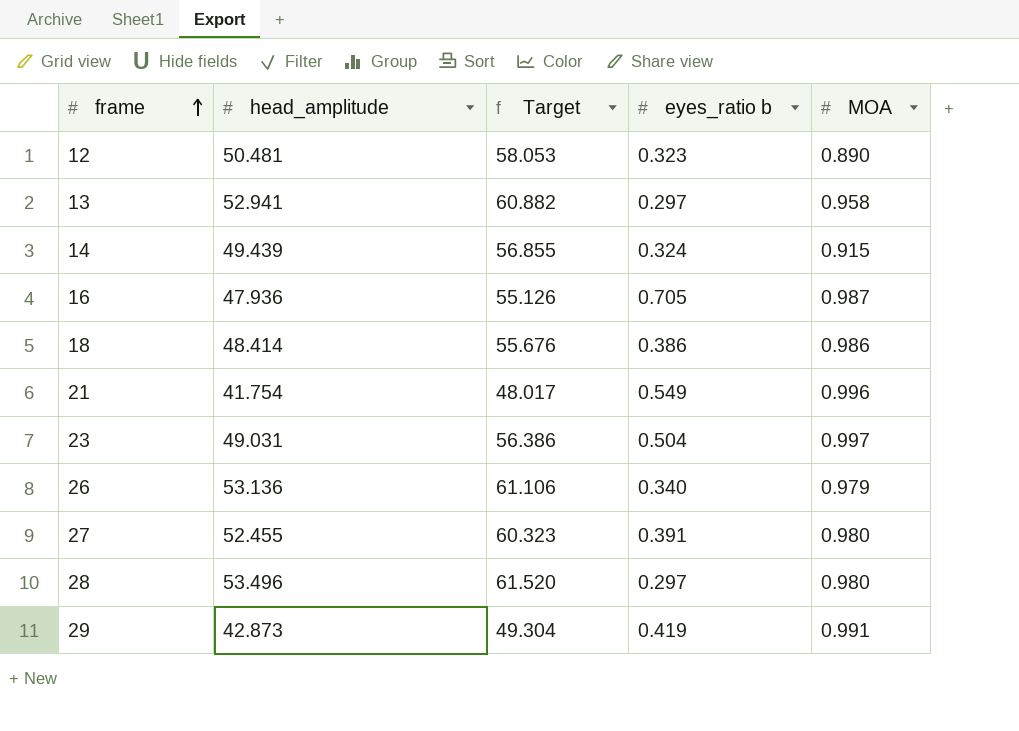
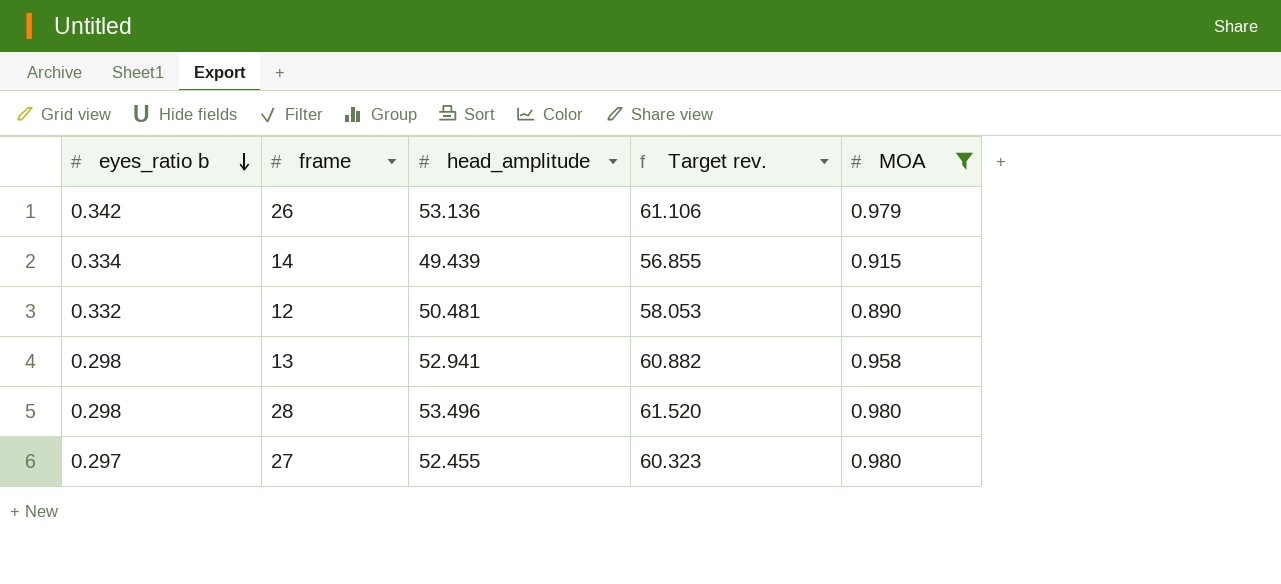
filter: none -> MOA <= 0.980
row order: frame ascending -> eyes_ratio b descending
column eyes_ratio b | position: 4 -> 1
column name: Target -> Target rev.
26 | eyes_ratio b: 0.340 -> 0.342
14 | eyes_ratio b: 0.324 -> 0.334
12 | eyes_ratio b: 0.323 -> 0.332
13 | eyes_ratio b: 0.297 -> 0.298
28 | eyes_ratio b: 0.297 -> 0.298
27 | eyes_ratio b: 0.391 -> 0.297

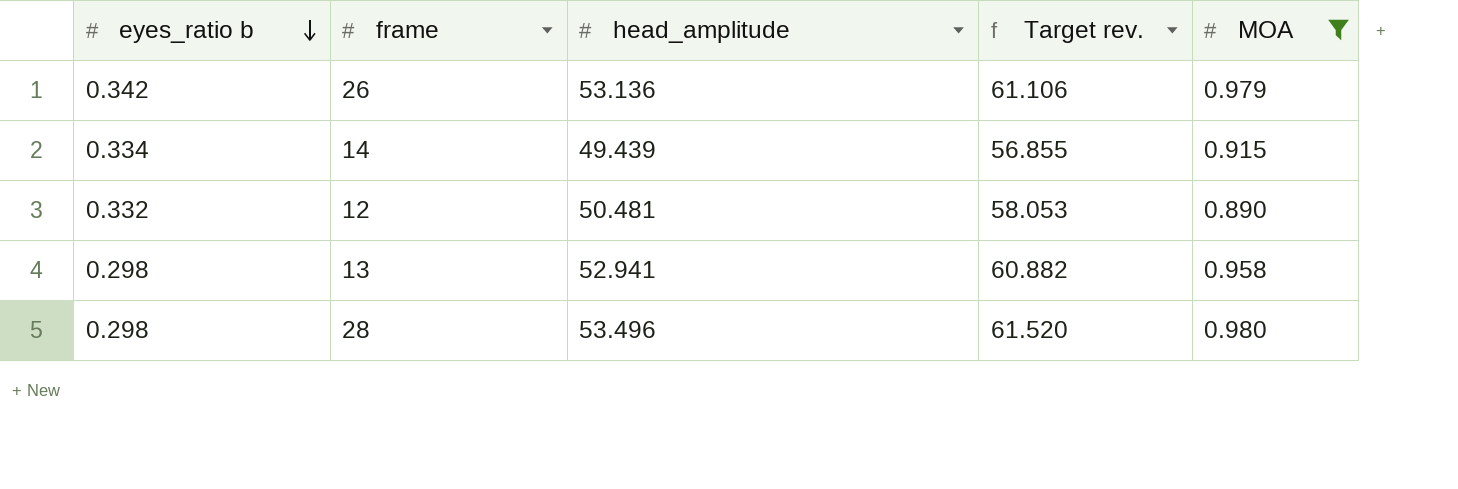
row 27: 0.297 | 52.455 | 60.323 | 0.980 -> none

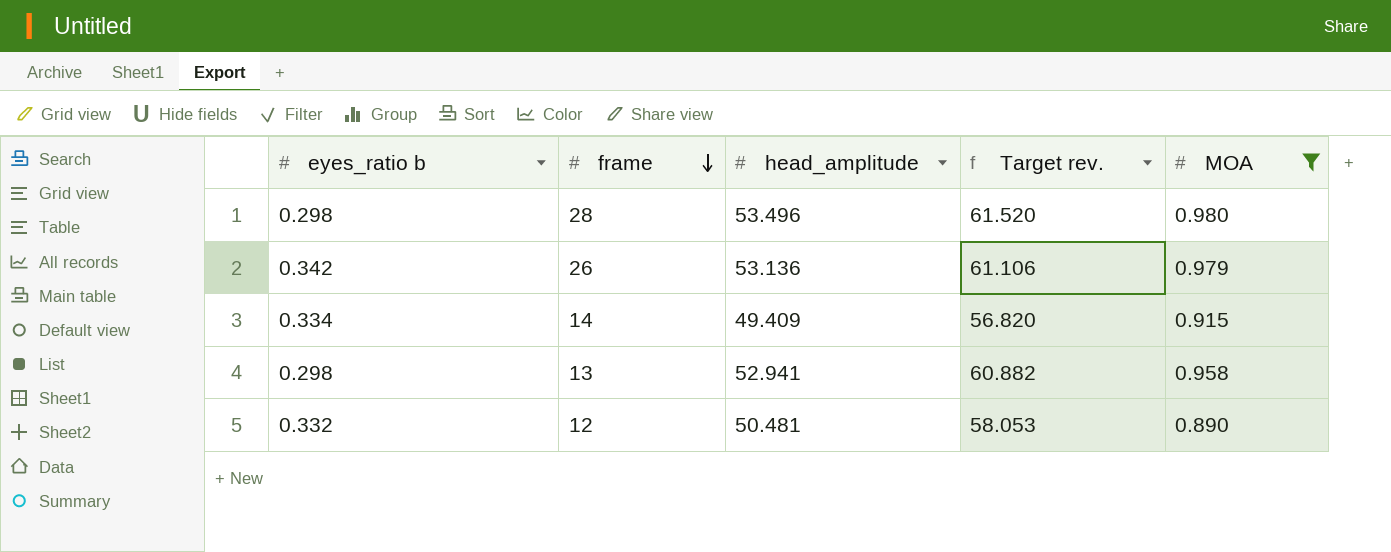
row order: eyes_ratio b descending -> frame descending
14 | head_amplitude: 49.439 -> 49.409
14 | Target rev.: 56.855 -> 56.820

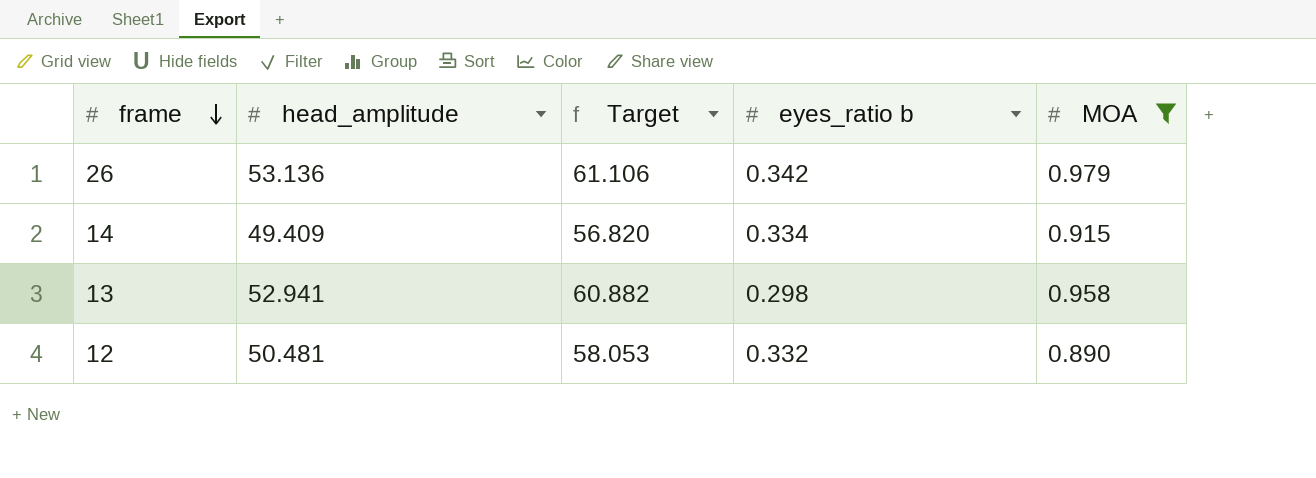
column name: Target rev. -> Target
column eyes_ratio b | position: 1 -> 4
row 28: 0.298 | 53.496 | 61.520 | 0.980 -> none

